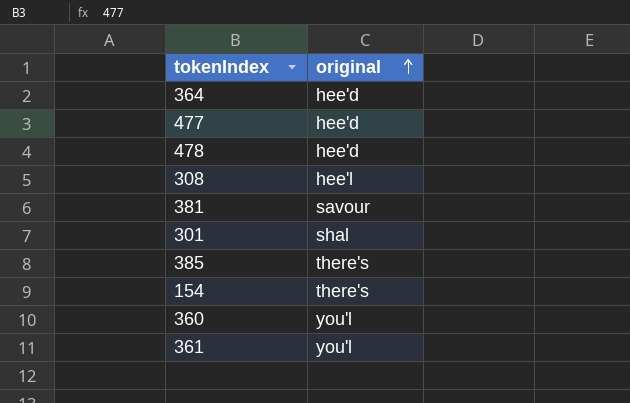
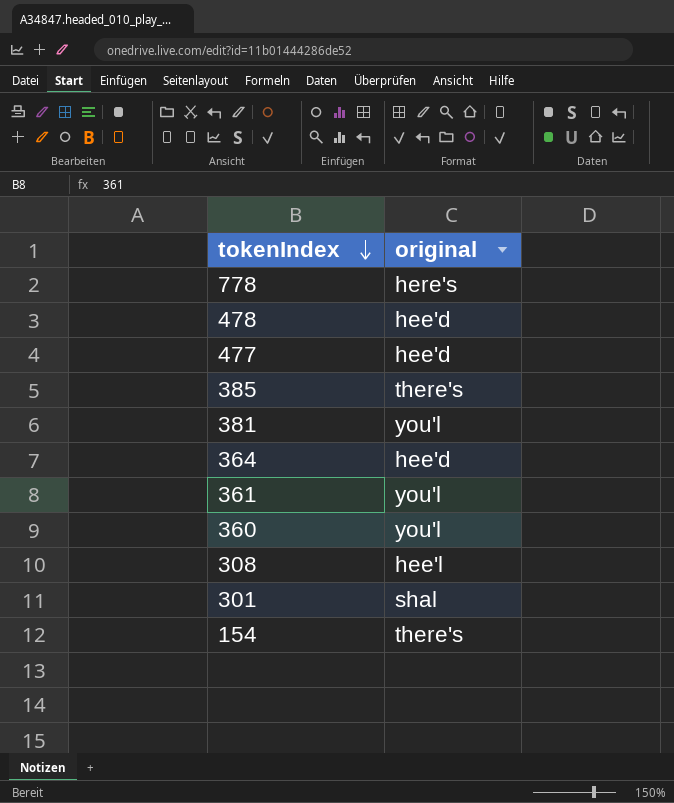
row order: original ascending -> tokenIndex descending
row 778: none -> here's
381 | original: savour -> you'l

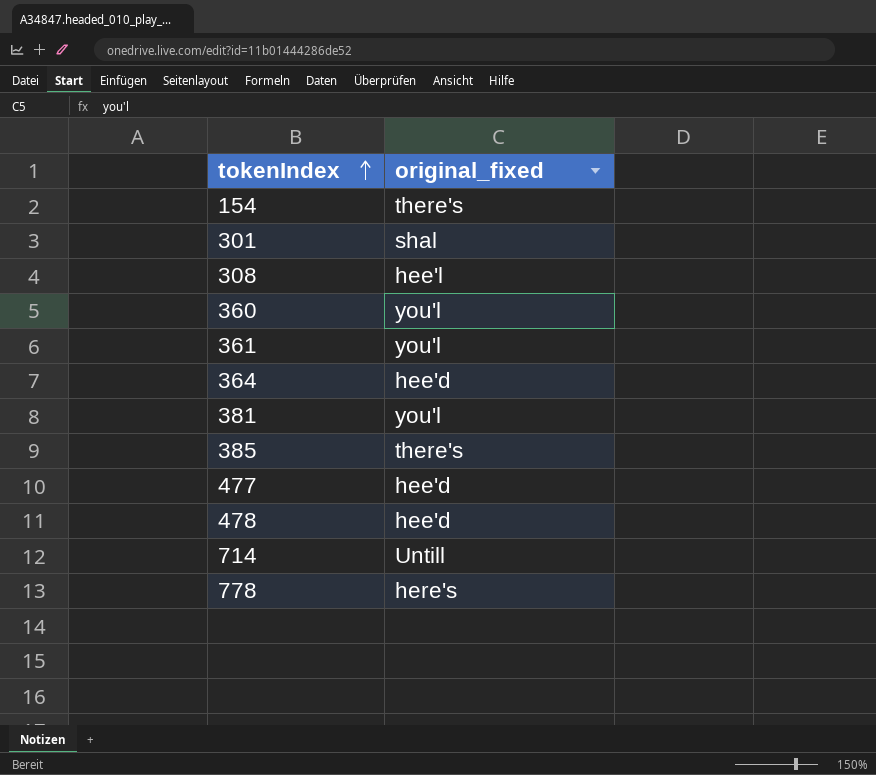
row order: tokenIndex descending -> tokenIndex ascending
column name: original -> original_fixed
row 714: none -> Untill

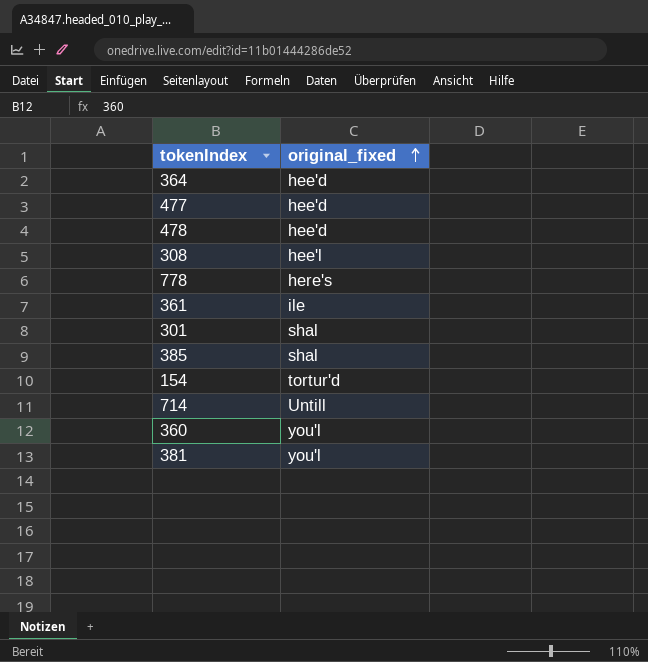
row order: tokenIndex ascending -> original_fixed ascending
361 | original_fixed: you'l -> ile
385 | original_fixed: there's -> shal
154 | original_fixed: there's -> tortur'd

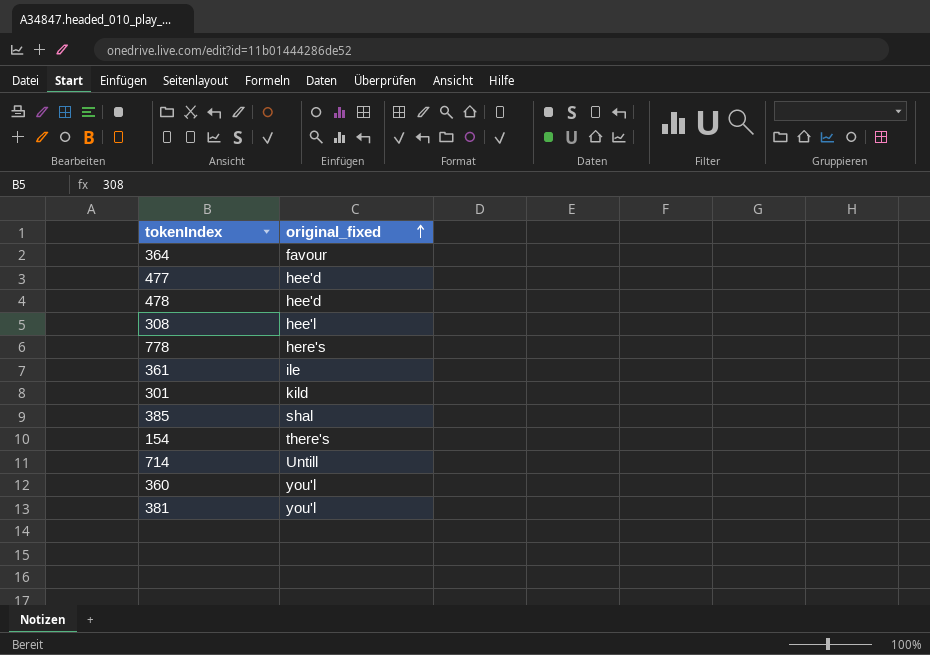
364 | original_fixed: hee'd -> favour
301 | original_fixed: shal -> kild
154 | original_fixed: tortur'd -> there's

